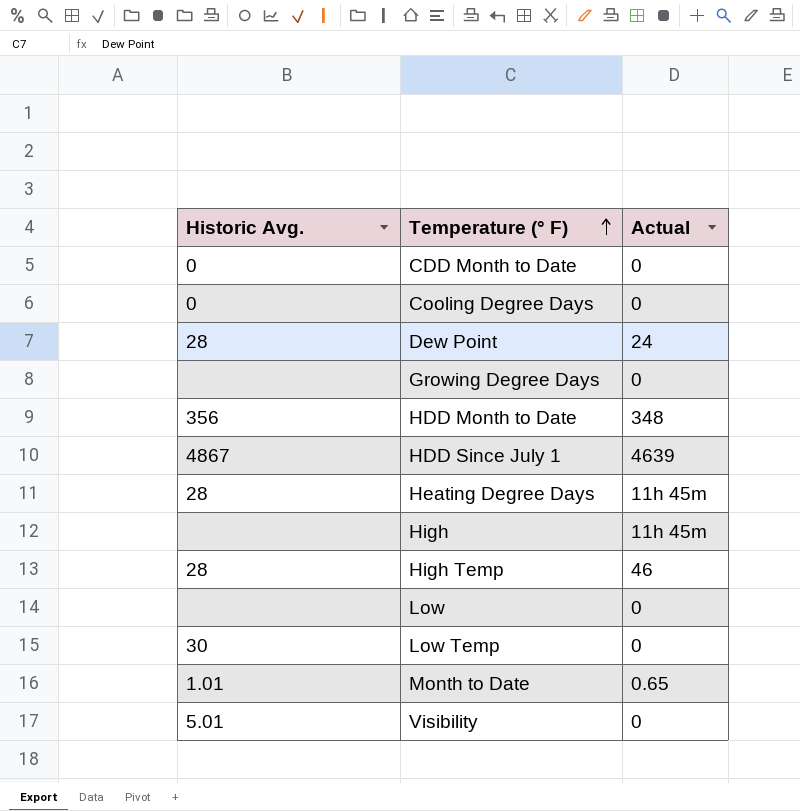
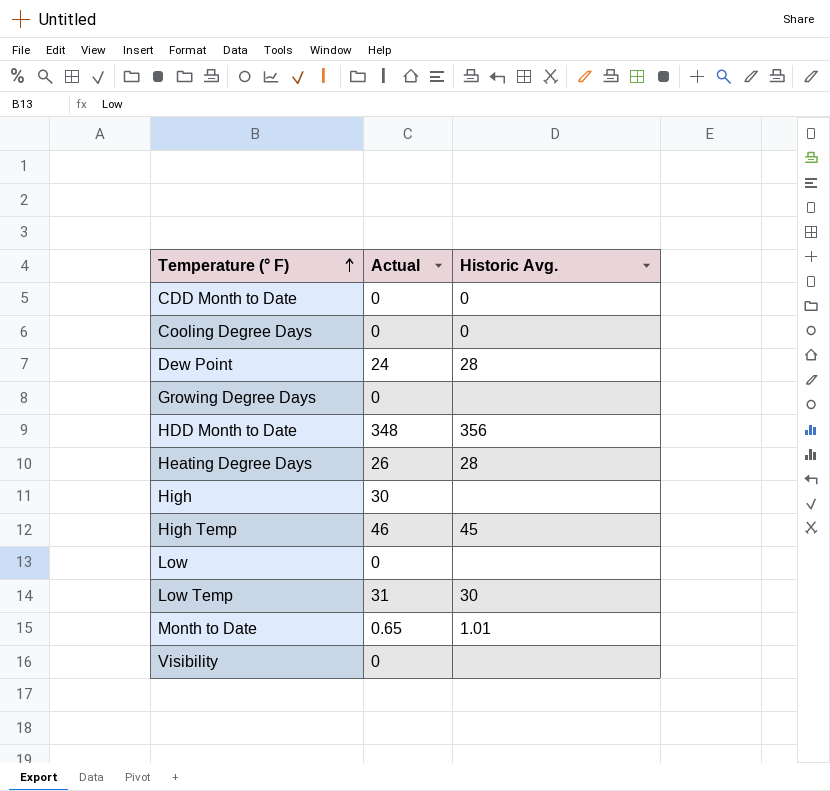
column Historic Avg. | position: 1 -> 3
row HDD Since July 1: 4867 | 4639 -> none
Heating Degree Days | Actual: 11h 45m -> 26
High | Actual: 11h 45m -> 30
High Temp | Historic Avg.: 28 -> 45
Low Temp | Actual: 0 -> 31
Visibility | Historic Avg.: 5.01 -> none

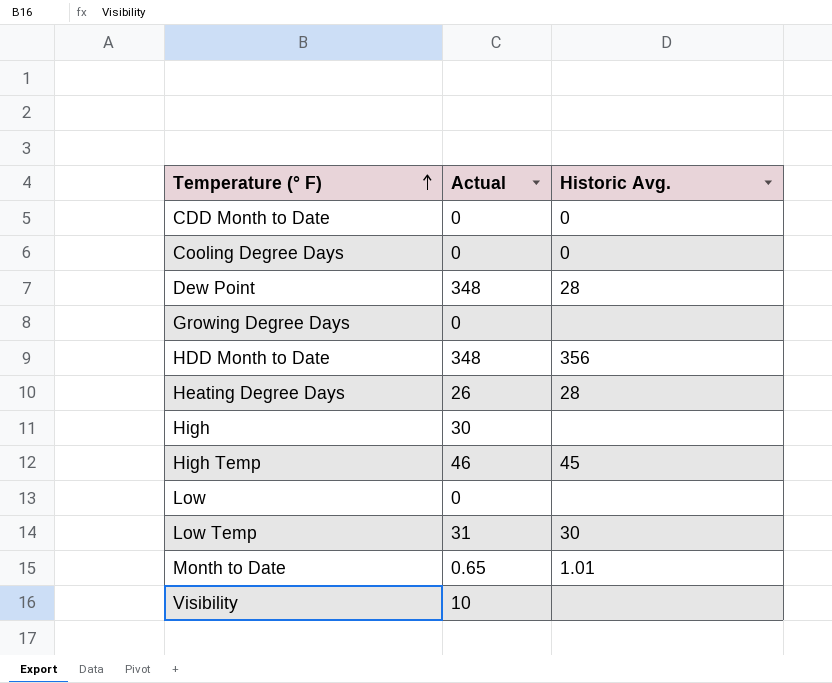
Dew Point | Actual: 24 -> 348
Visibility | Actual: 0 -> 10

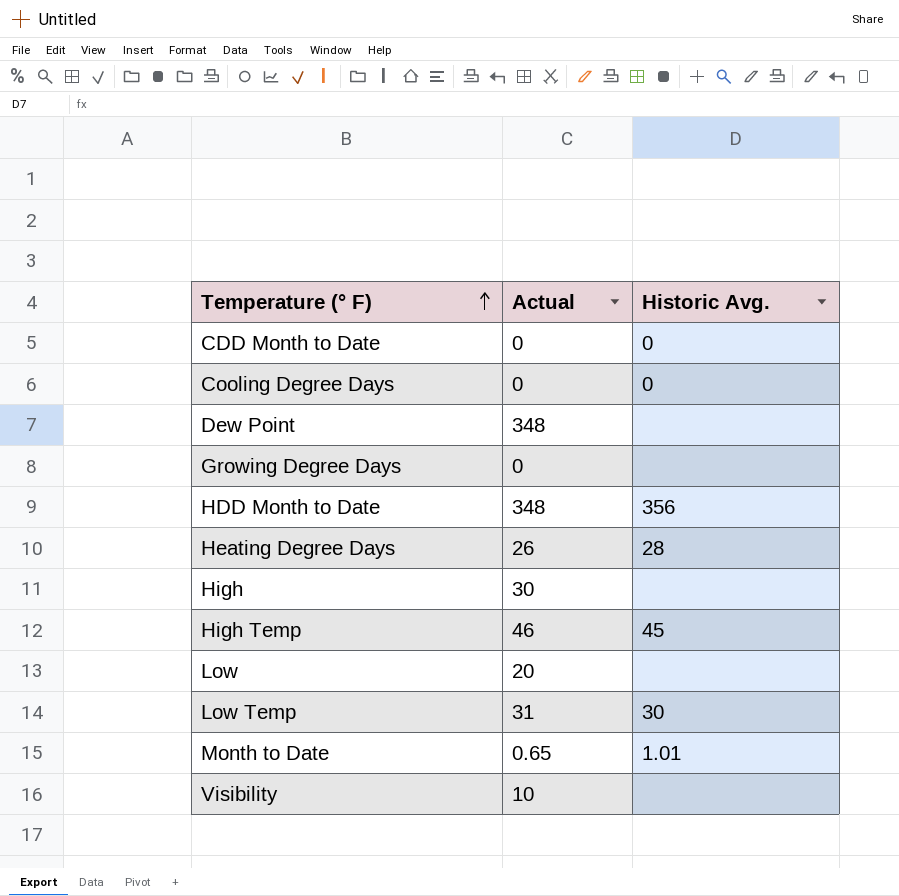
Dew Point | Historic Avg.: 28 -> none
Low | Actual: 0 -> 20

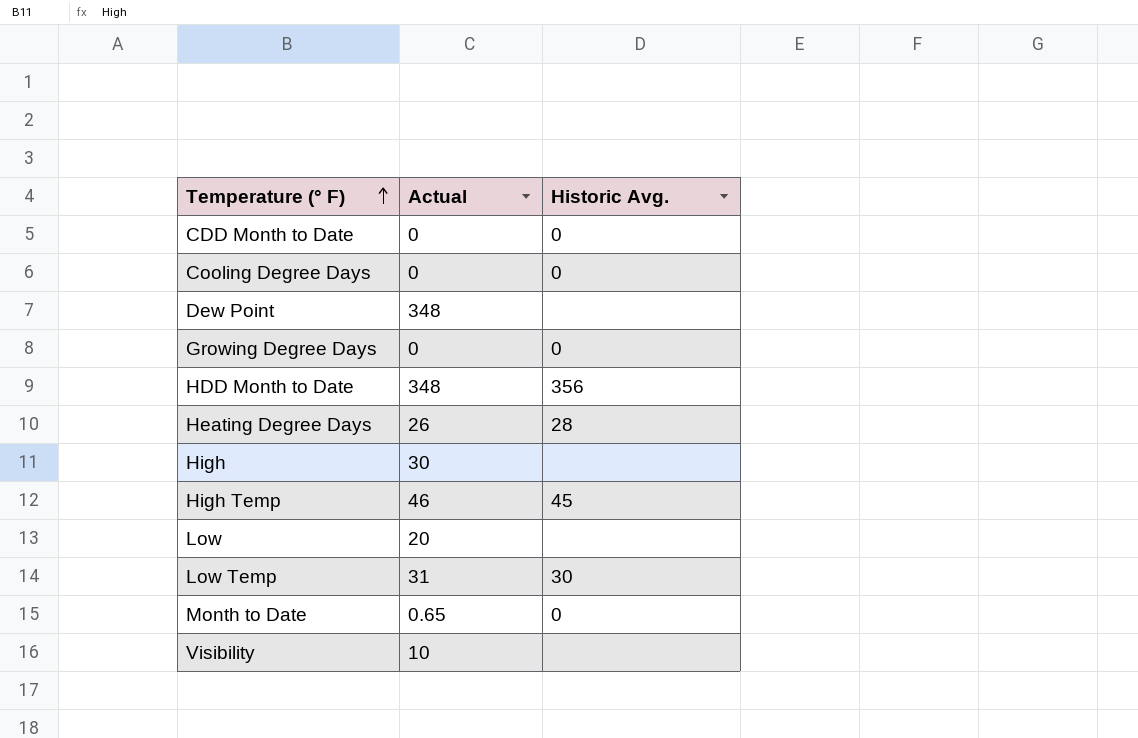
Growing Degree Days | Historic Avg.: none -> 0
Month to Date | Historic Avg.: 1.01 -> 0

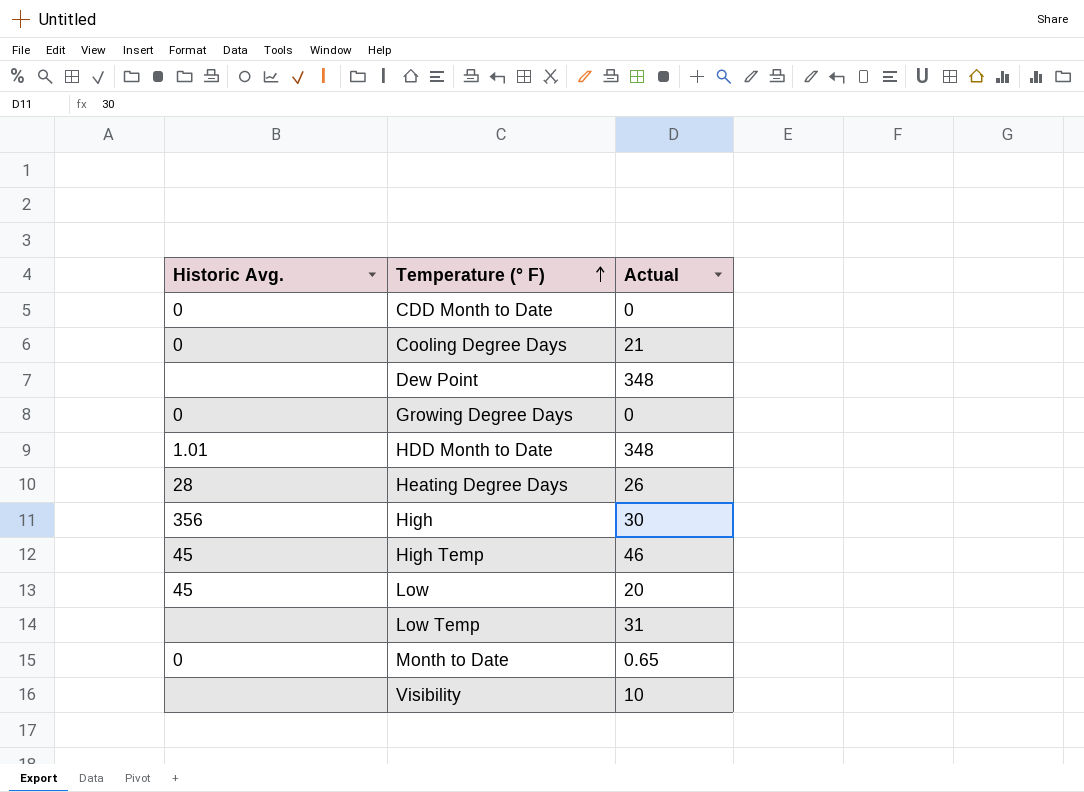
column Historic Avg. | position: 3 -> 1
Cooling Degree Days | Actual: 0 -> 21
HDD Month to Date | Historic Avg.: 356 -> 1.01
High | Historic Avg.: none -> 356
Low | Historic Avg.: none -> 45
Low Temp | Historic Avg.: 30 -> none

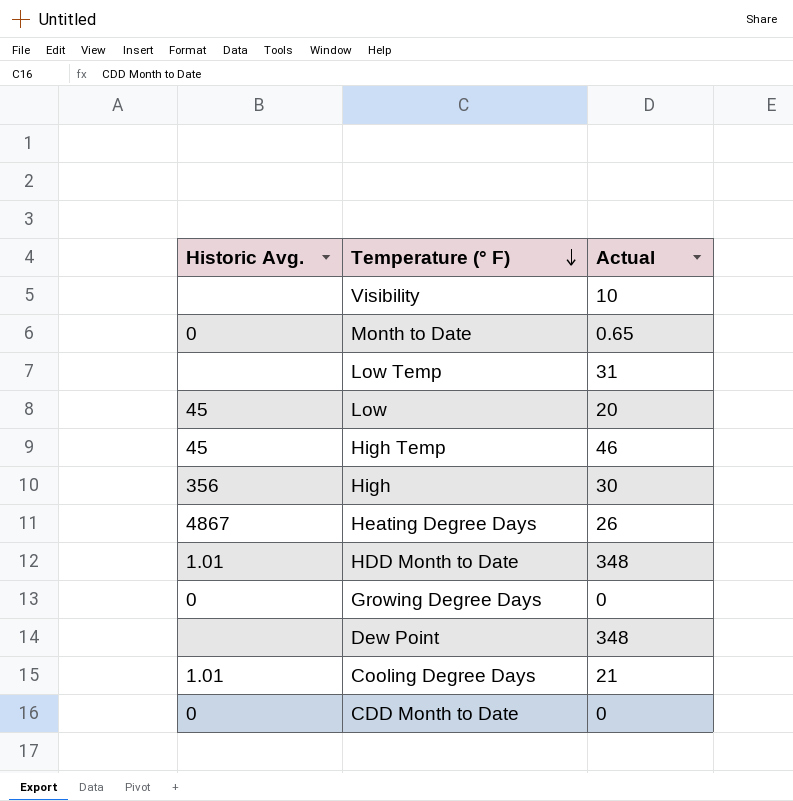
row order: Temperature (° F) ascending -> Temperature (° F) descending
Heating Degree Days | Historic Avg.: 28 -> 4867
Cooling Degree Days | Historic Avg.: 0 -> 1.01

